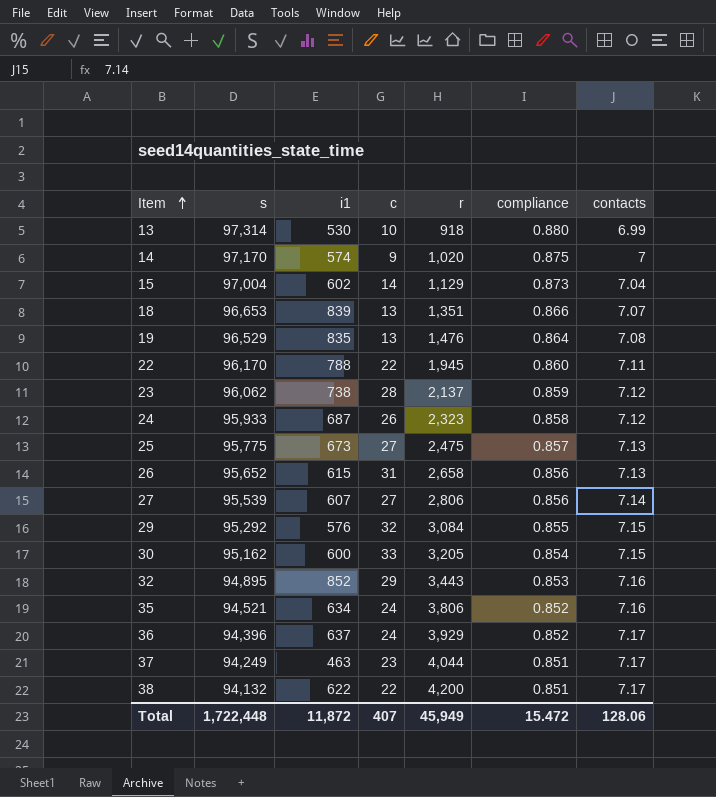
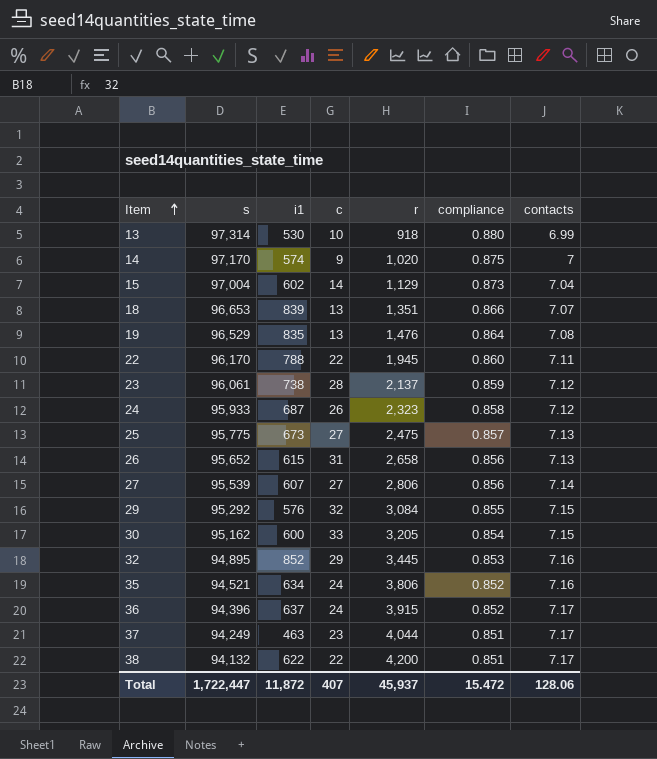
23 | s: 96,062 -> 96,061
32 | r: 3,443 -> 3,445
36 | r: 3,929 -> 3,915
Total | s: 1,722,448 -> 1,722,447
Total | r: 45,949 -> 45,937

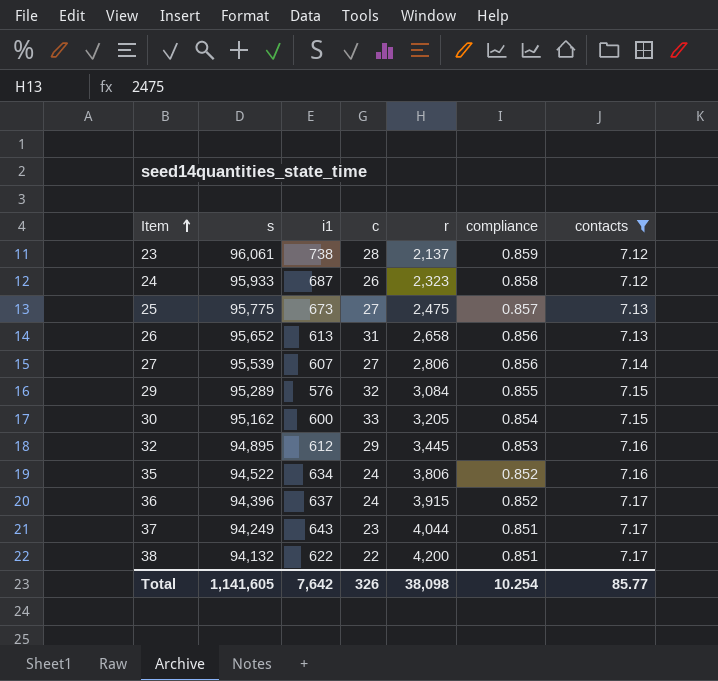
filter: none -> contacts >= 7.12
26 | i1: 615 -> 613
29 | s: 95,292 -> 95,289
32 | i1: 852 -> 612
35 | s: 94,521 -> 94,522
37 | i1: 463 -> 643
Total | s: 1,722,447 -> 1,141,605
Total | i1: 11,872 -> 7,642
Total | c: 407 -> 326
Total | r: 45,937 -> 38,098
Total | compliance: 15.472 -> 10.254
Total | contacts: 128.06 -> 85.77

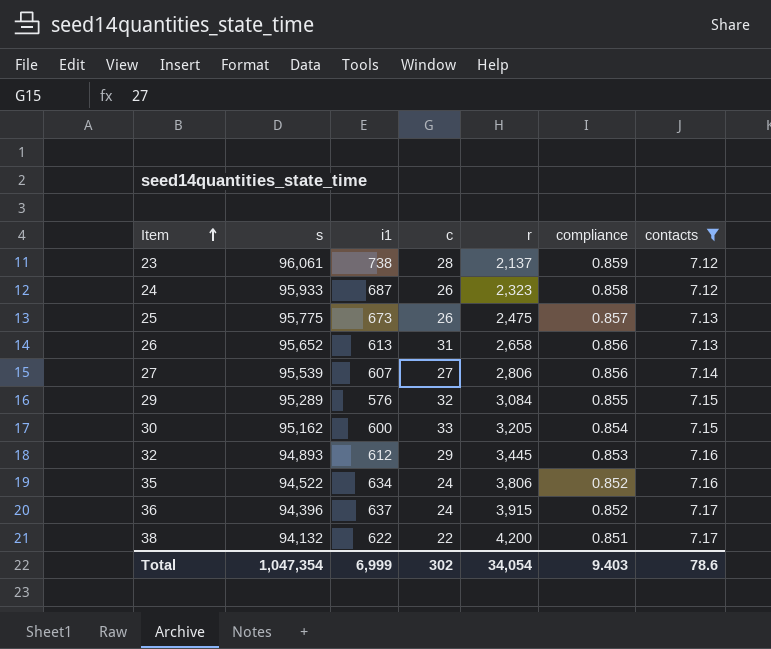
row 37: 94,249 | 643 | 23 | 4,044 | 0.851 | 7.17 -> none
25 | c: 27 -> 26
32 | s: 94,895 -> 94,893
Total | s: 1,141,605 -> 1,047,354
Total | i1: 7,642 -> 6,999
Total | c: 326 -> 302
Total | r: 38,098 -> 34,054
Total | compliance: 10.254 -> 9.403
Total | contacts: 85.77 -> 78.6

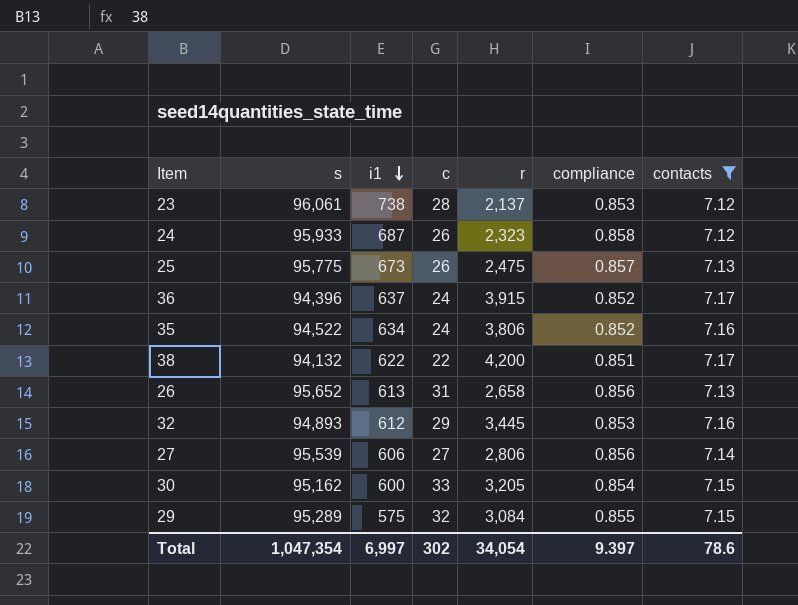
row order: Item ascending -> i1 descending
23 | compliance: 0.859 -> 0.853
27 | i1: 607 -> 606
29 | i1: 576 -> 575
Total | i1: 6,999 -> 6,997
Total | compliance: 9.403 -> 9.397

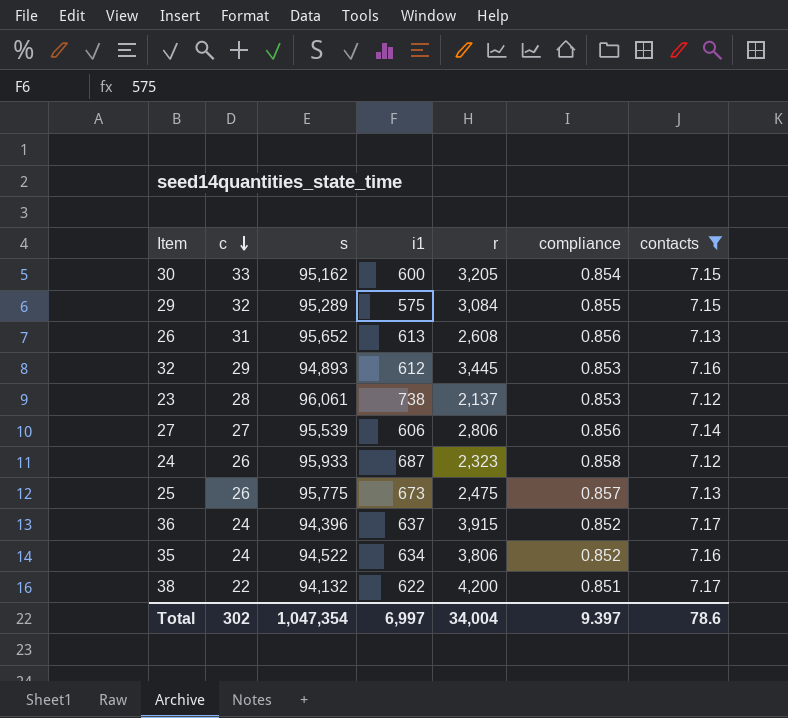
row order: i1 descending -> c descending
column c | position: 4 -> 2
26 | r: 2,658 -> 2,608
Total | r: 34,054 -> 34,004

